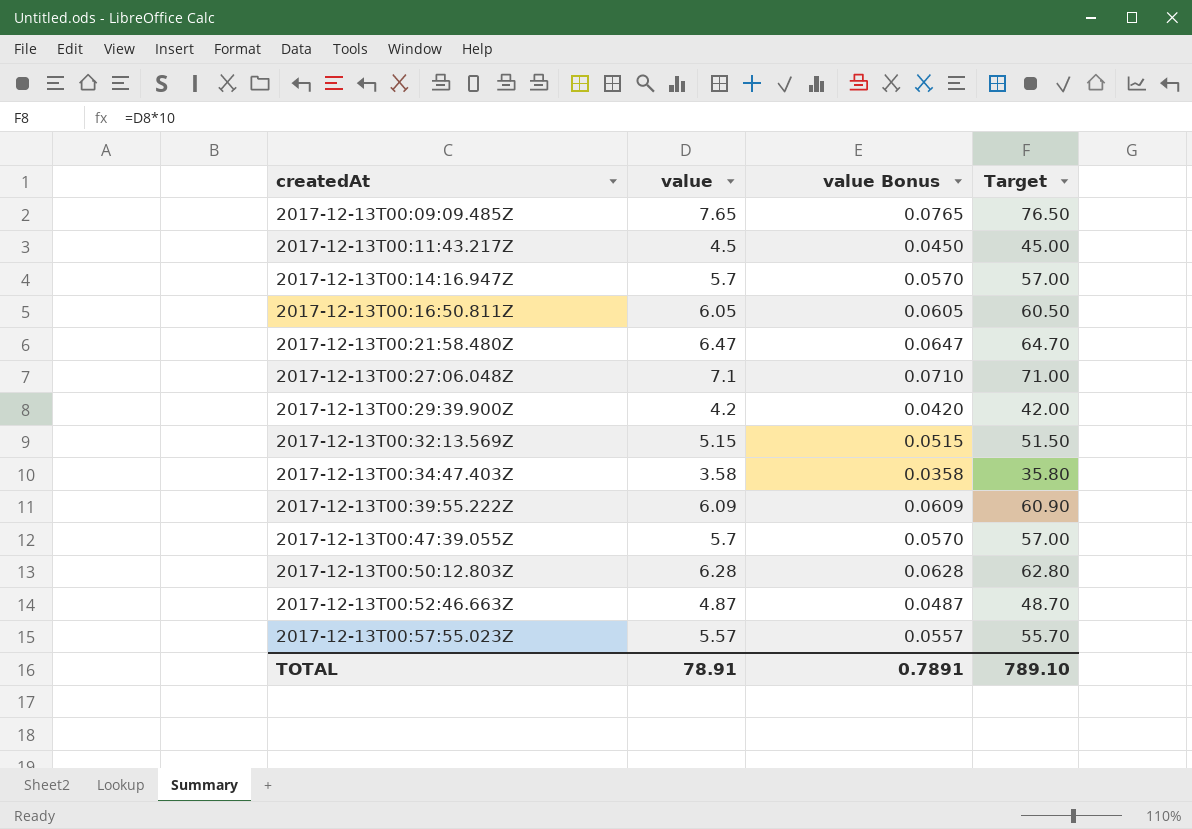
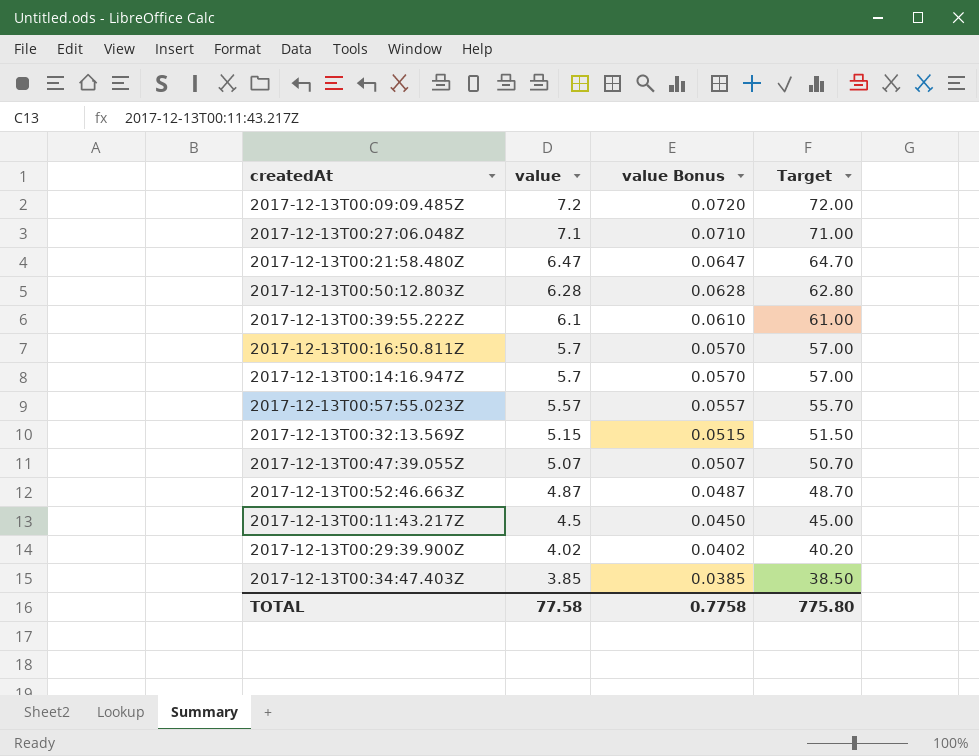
row order: createdAt ascending -> value descending
2017-12-13T00:09:09.485Z | value: 7.65 -> 7.2
2017-12-13T00:09:09.485Z | value Bonus: 0.0765 -> 0.0720
2017-12-13T00:09:09.485Z | Target: 76.50 -> 72.00
2017-12-13T00:39:55.222Z | value: 6.09 -> 6.1
2017-12-13T00:39:55.222Z | value Bonus: 0.0609 -> 0.0610
2017-12-13T00:39:55.222Z | Target: 60.90 -> 61.00
2017-12-13T00:16:50.811Z | value: 6.05 -> 5.7
2017-12-13T00:16:50.811Z | value Bonus: 0.0605 -> 0.0570
2017-12-13T00:16:50.811Z | Target: 60.50 -> 57.00
2017-12-13T00:47:39.055Z | value: 5.7 -> 5.07
2017-12-13T00:47:39.055Z | value Bonus: 0.0570 -> 0.0507
2017-12-13T00:47:39.055Z | Target: 57.00 -> 50.70
2017-12-13T00:29:39.900Z | value: 4.2 -> 4.02
2017-12-13T00:29:39.900Z | value Bonus: 0.0420 -> 0.0402
2017-12-13T00:29:39.900Z | Target: 42.00 -> 40.20
2017-12-13T00:34:47.403Z | value: 3.58 -> 3.85
2017-12-13T00:34:47.403Z | value Bonus: 0.0358 -> 0.0385
2017-12-13T00:34:47.403Z | Target: 35.80 -> 38.50
TOTAL | value: 78.91 -> 77.58
TOTAL | value Bonus: 0.7891 -> 0.7758
TOTAL | Target: 789.10 -> 775.80

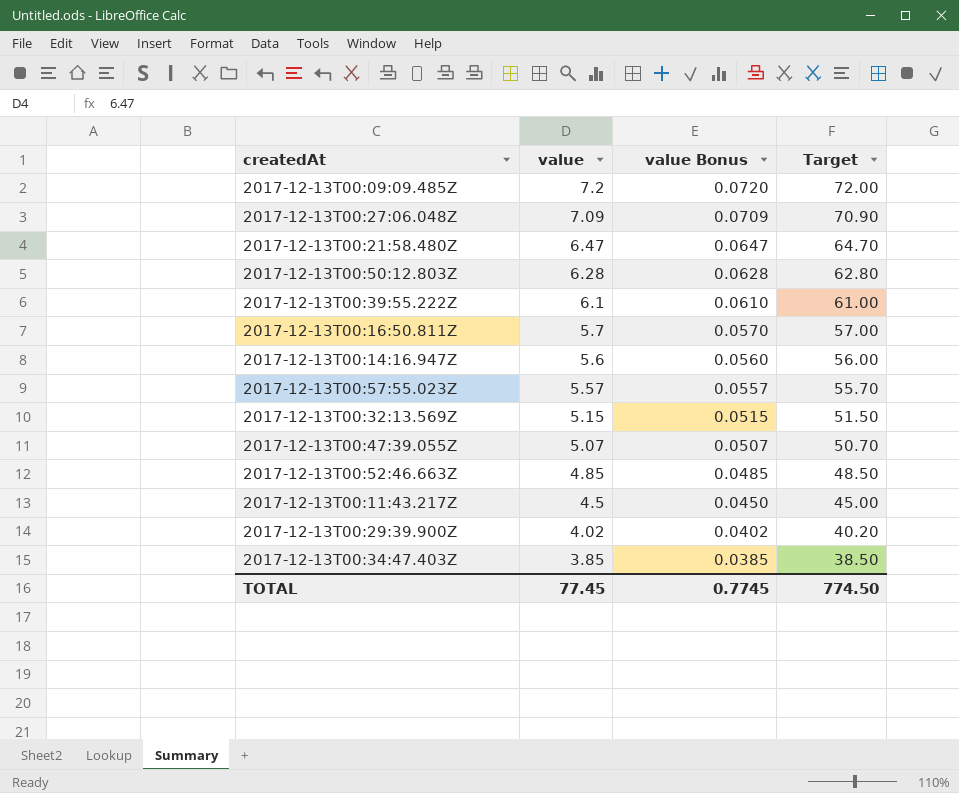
2017-12-13T00:27:06.048Z | value: 7.1 -> 7.09
2017-12-13T00:27:06.048Z | value Bonus: 0.0710 -> 0.0709
2017-12-13T00:27:06.048Z | Target: 71.00 -> 70.90
2017-12-13T00:14:16.947Z | value: 5.7 -> 5.6
2017-12-13T00:14:16.947Z | value Bonus: 0.0570 -> 0.0560
2017-12-13T00:14:16.947Z | Target: 57.00 -> 56.00
2017-12-13T00:52:46.663Z | value: 4.87 -> 4.85
2017-12-13T00:52:46.663Z | value Bonus: 0.0487 -> 0.0485
2017-12-13T00:52:46.663Z | Target: 48.70 -> 48.50
TOTAL | value: 77.58 -> 77.45
TOTAL | value Bonus: 0.7758 -> 0.7745
TOTAL | Target: 775.80 -> 774.50

